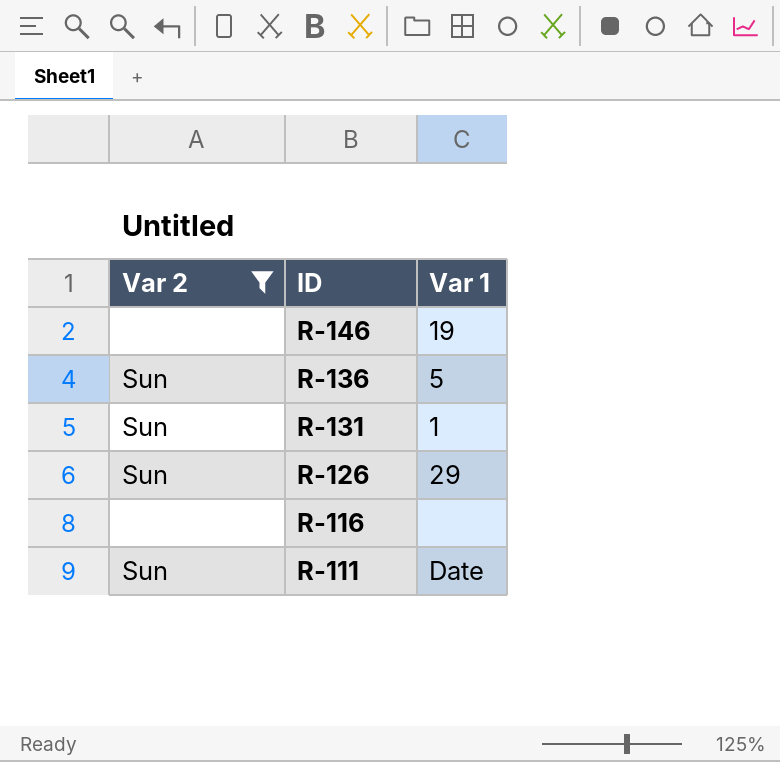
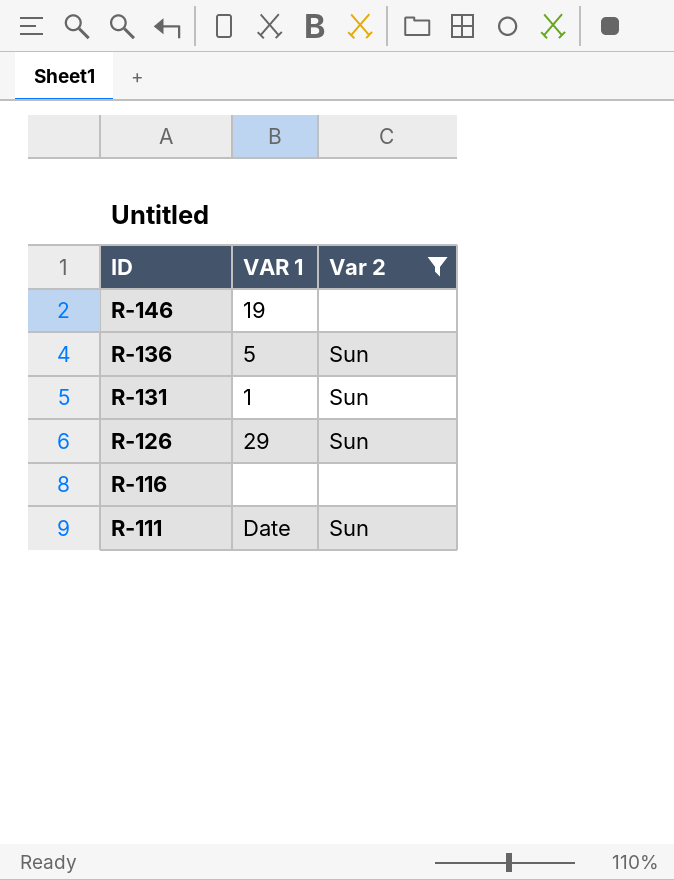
column name: Var 1 -> VAR 1
column Var 2 | position: 1 -> 3

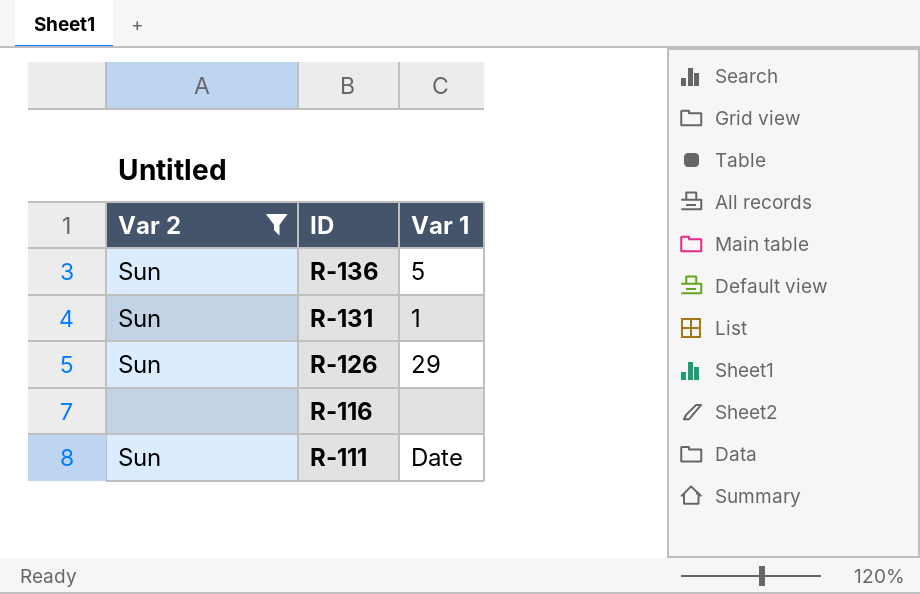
column Var 2 | position: 3 -> 1
column name: VAR 1 -> Var 1
row R-146: 19 | none -> none

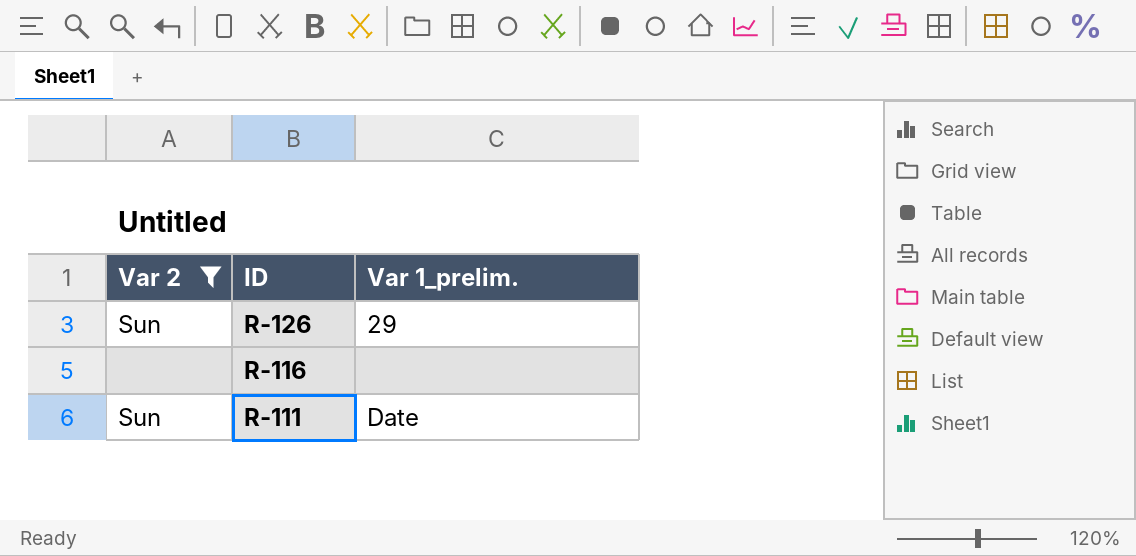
column name: Var 1 -> Var 1_prelim.
row R-136: Sun | 5 -> none
row R-131: Sun | 1 -> none

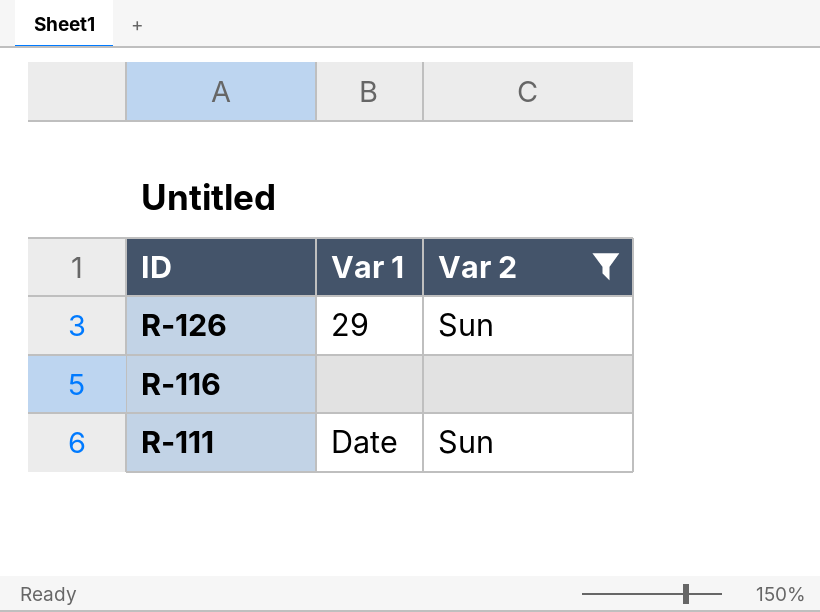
column name: Var 1_prelim. -> Var 1
column Var 2 | position: 1 -> 3

